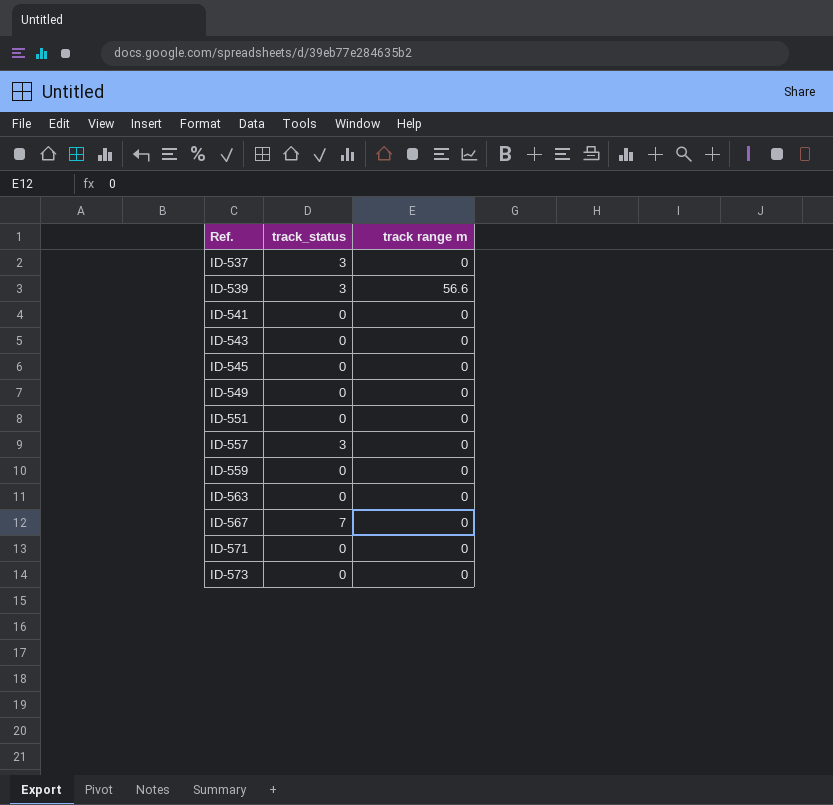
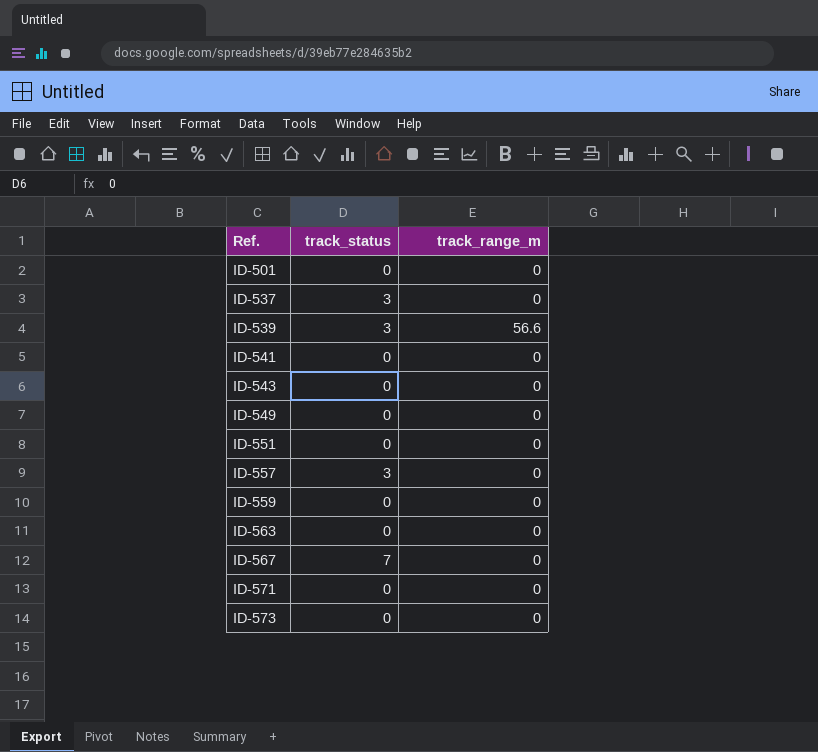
column name: track range m -> track_range_m
row ID-545: 0 | 0 -> none
row ID-501: none -> 0 | 0

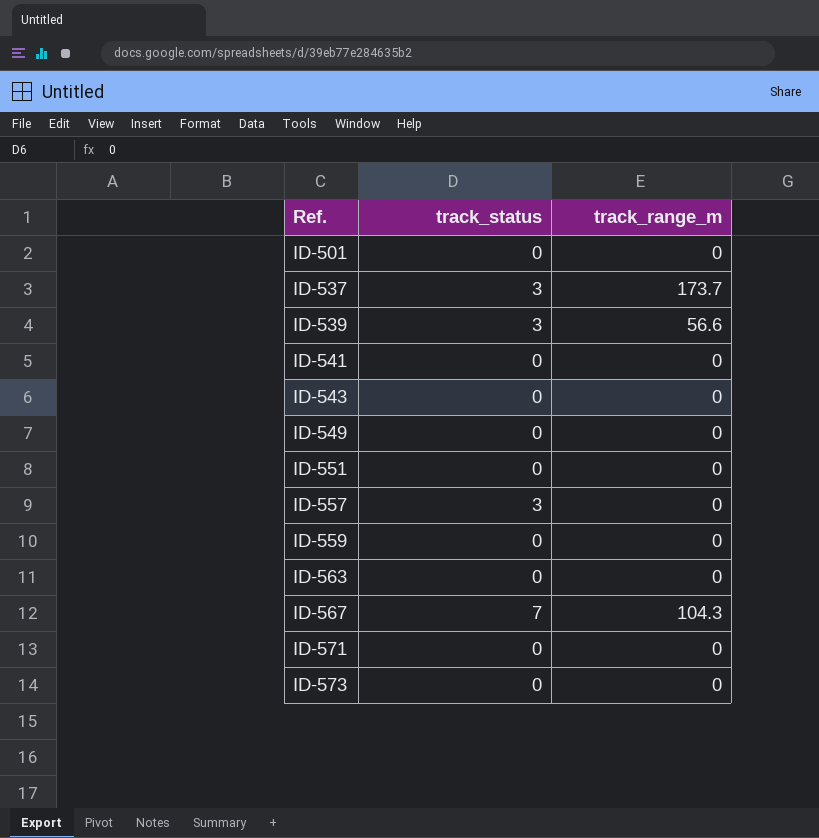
ID-537 | track_range_m: 0 -> 173.7
ID-567 | track_range_m: 0 -> 104.3

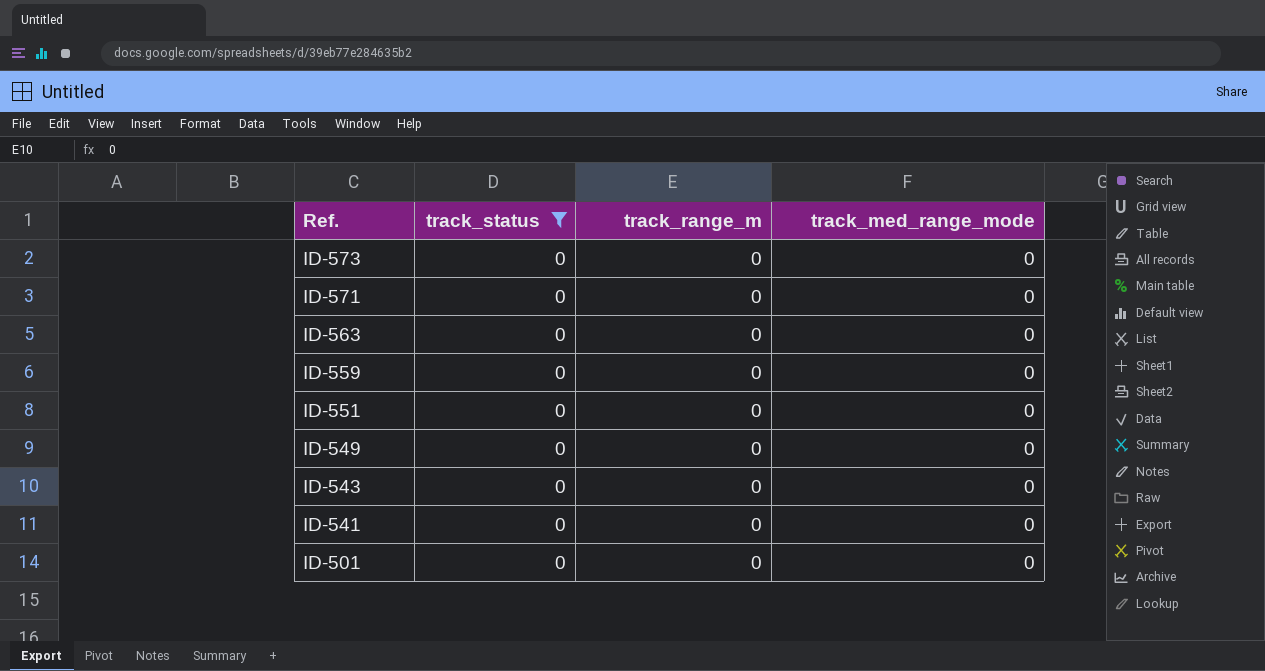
filter: none -> track_status = 0
row order: Ref. ascending -> Ref. descending
column track_med_range_mode | position: none -> 4

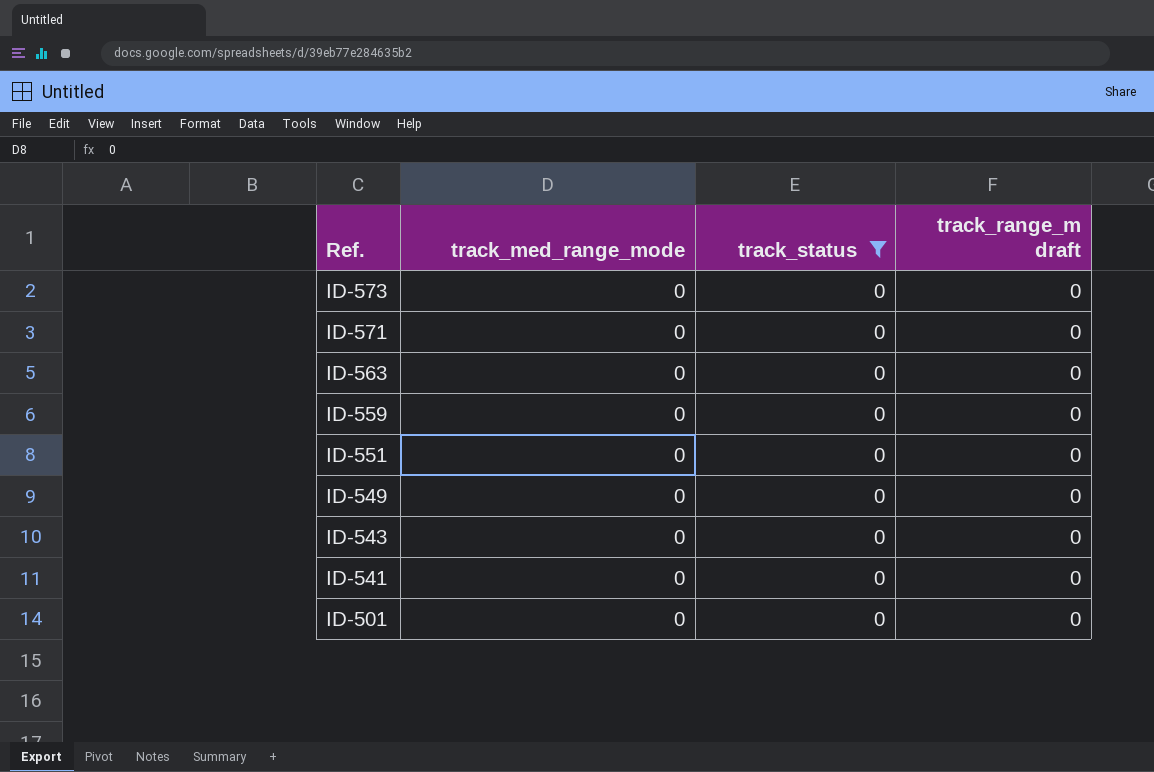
column track_med_range_mode | position: 4 -> 2
column name: track_range_m -> track_range_m draft

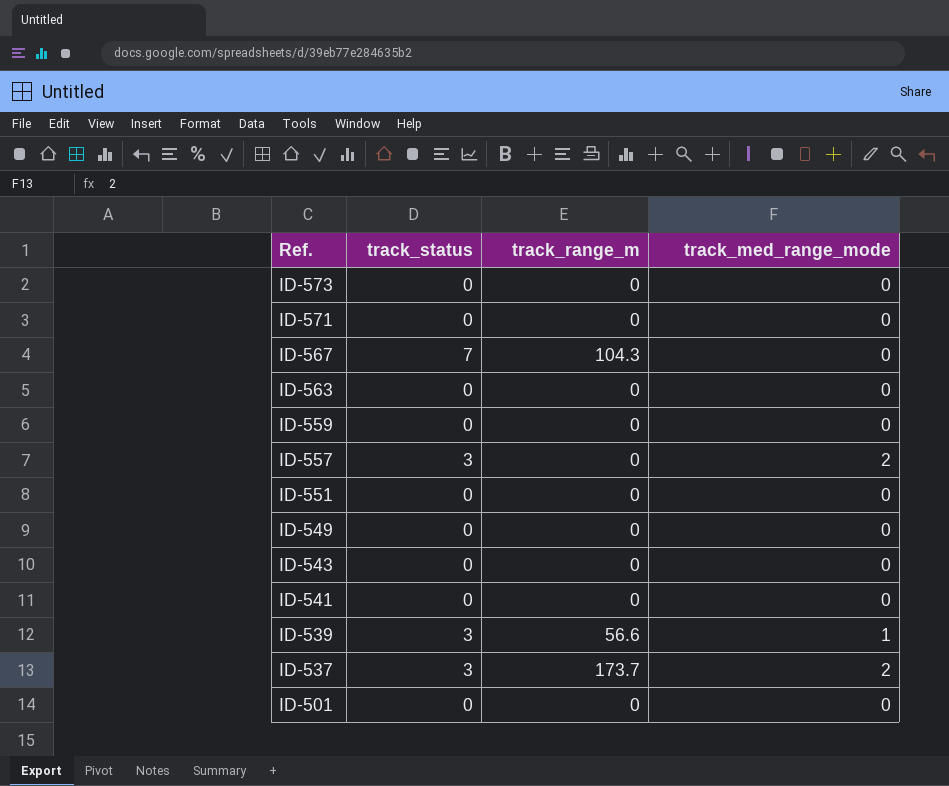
filter: track_status = 0 -> none
column name: track_range_m draft -> track_range_m
column track_med_range_mode | position: 2 -> 4

